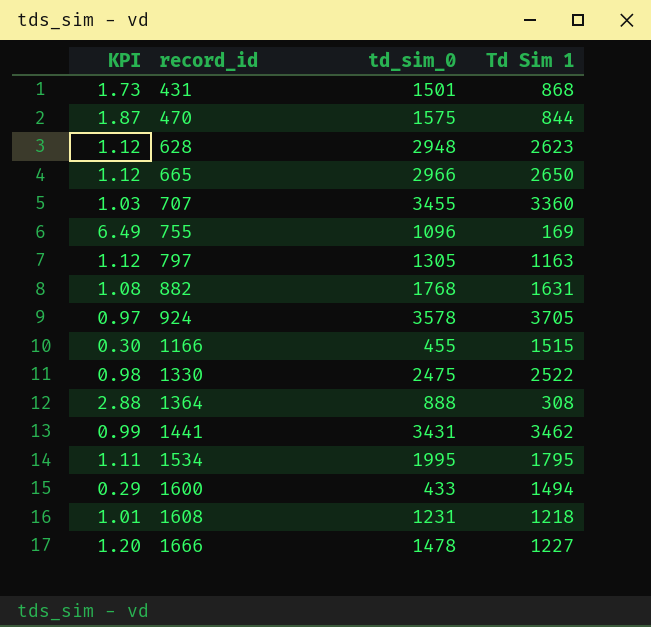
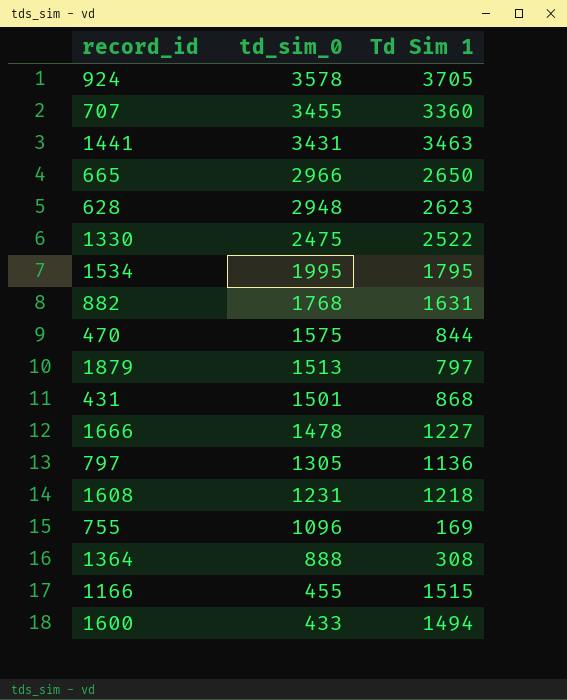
row order: record_id ascending -> td_sim_0 descending
column KPI | formula: [td_sim_0] / [Td Sim 1] -> none
1441 | Td Sim 1: 3462 -> 3463
row 1879: none -> 1513 | 797
797 | Td Sim 1: 1163 -> 1136

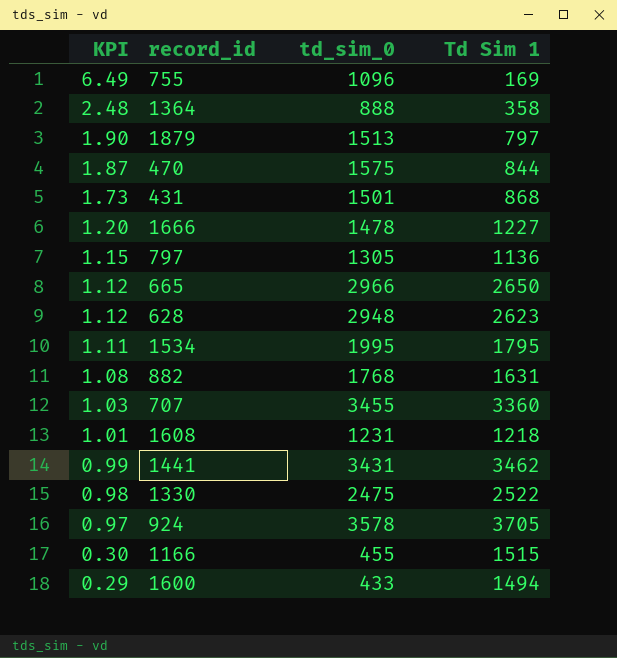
row order: td_sim_0 descending -> KPI descending
column KPI | formula: none -> [td_sim_0] / [Td Sim 1]
1364 | Td Sim 1: 308 -> 358
1441 | Td Sim 1: 3463 -> 3462

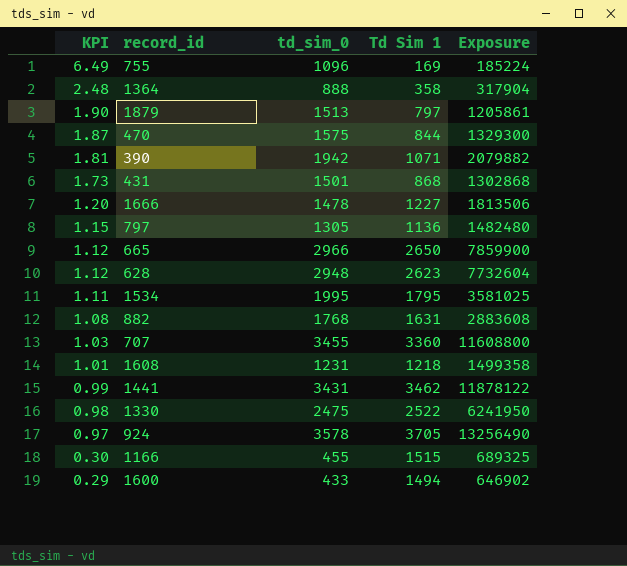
column Exposure | formula: none -> [td_sim_0] * [Td Sim 1]
row 390: none -> 1.81 | 1942 | 1071 | 2079882

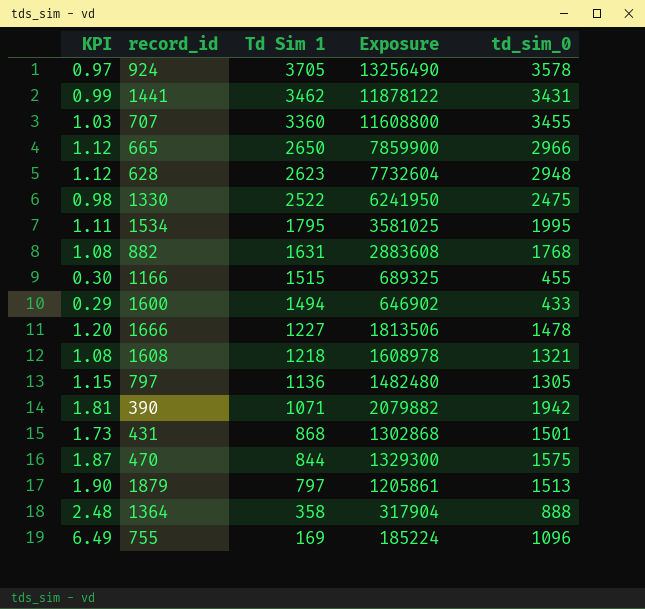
row order: KPI descending -> Td Sim 1 descending
column td_sim_0 | position: 3 -> 5
1608 | KPI: 1.01 -> 1.08
1608 | Exposure: 1499358 -> 1608978
1608 | td_sim_0: 1231 -> 1321

